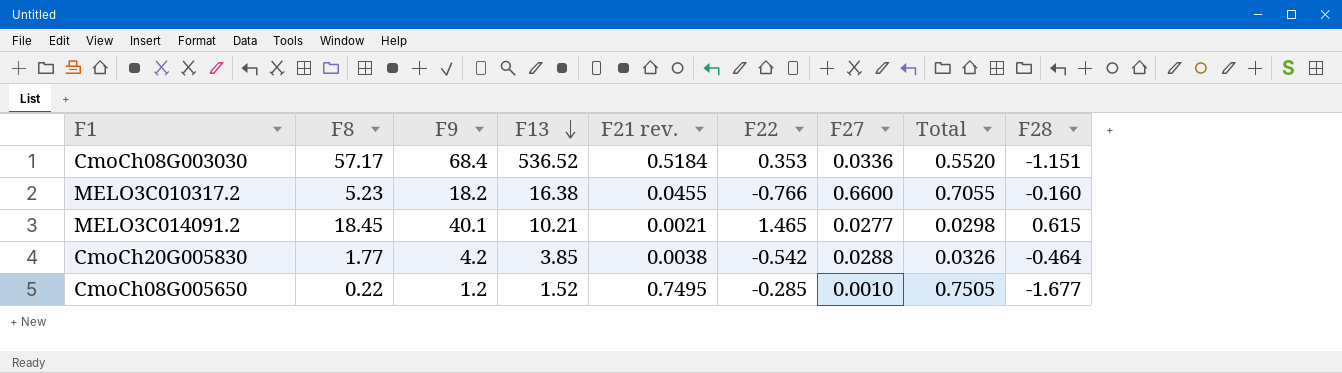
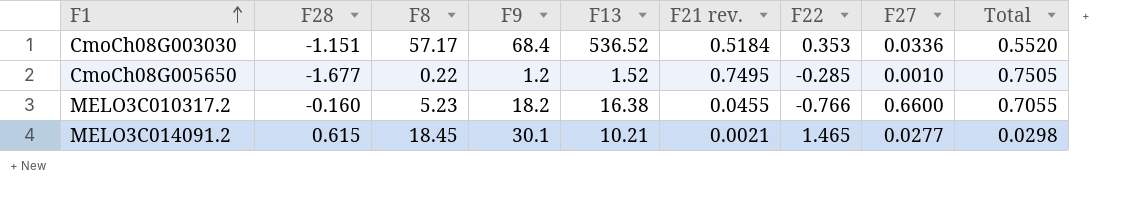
row order: F13 descending -> F1 ascending
column F28 | position: 9 -> 2
row CmoCh20G005830: 1.77 | 4.2 | 3.85 | 0.0038 | -0.542 | 0.0288 | 0.0326 | -0.464 -> none
MELO3C014091.2 | F9: 40.1 -> 30.1

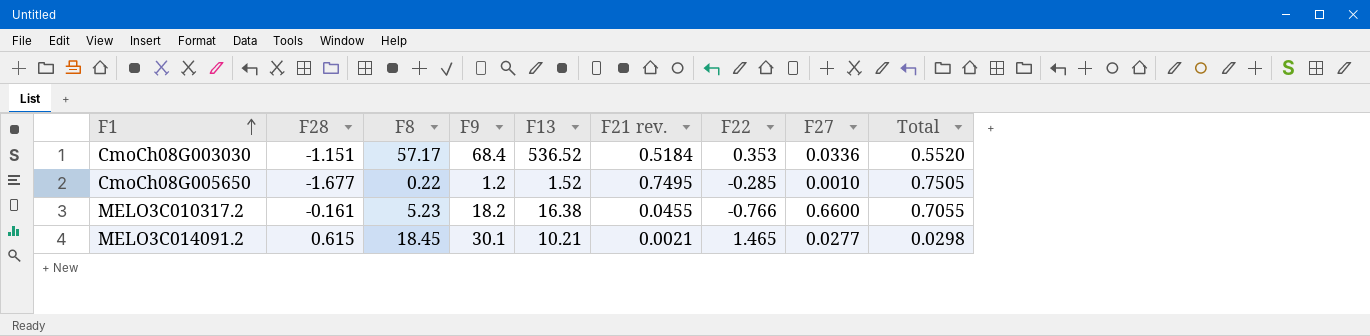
MELO3C010317.2 | F28: -0.160 -> -0.161

